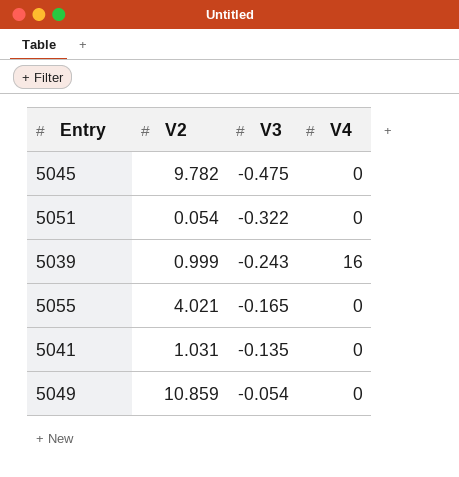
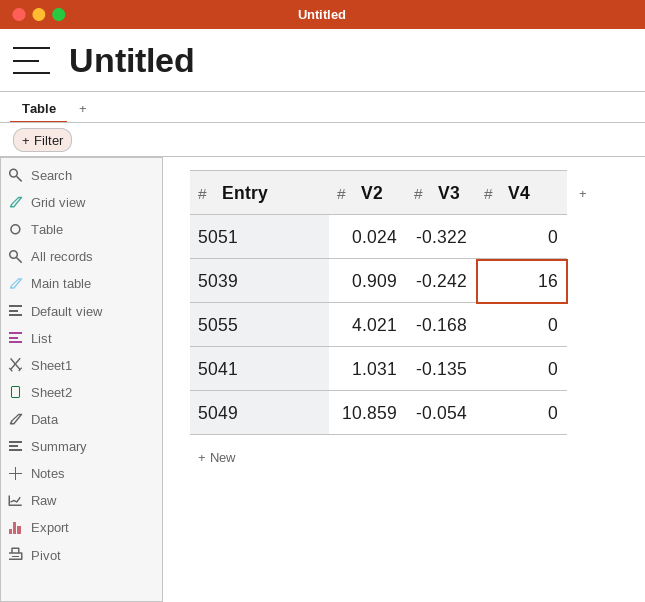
row 5045: 9.782 | -0.475 | 0 -> none
5051 | V2: 0.054 -> 0.024
5039 | V2: 0.999 -> 0.909
5039 | V3: -0.243 -> -0.242
5055 | V3: -0.165 -> -0.168

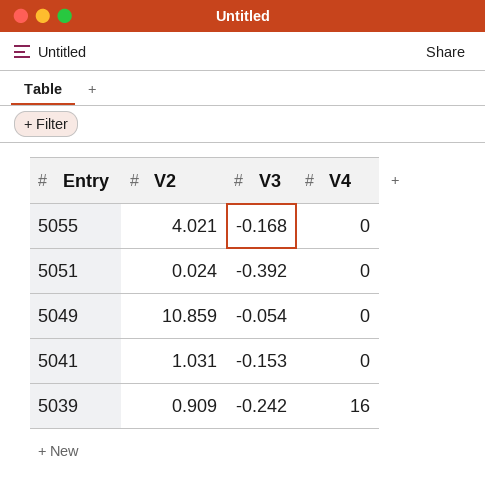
row order: V3 ascending -> Entry descending
5051 | V3: -0.322 -> -0.392
5041 | V3: -0.135 -> -0.153

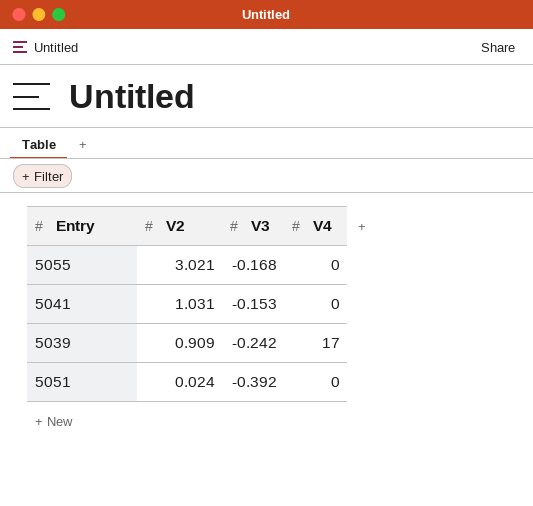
row order: Entry descending -> V2 descending
row 5049: 10.859 | -0.054 | 0 -> none
5055 | V2: 4.021 -> 3.021
5039 | V4: 16 -> 17

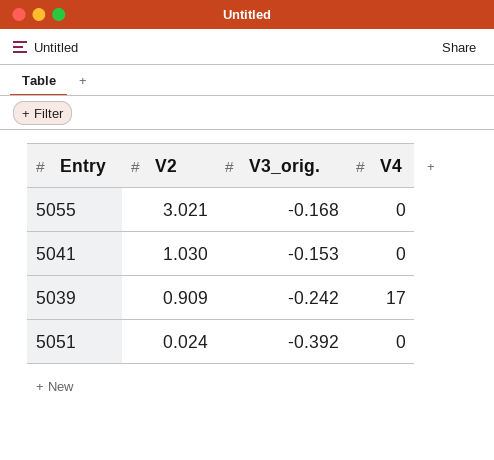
column name: V3 -> V3_orig.
5041 | V2: 1.031 -> 1.030

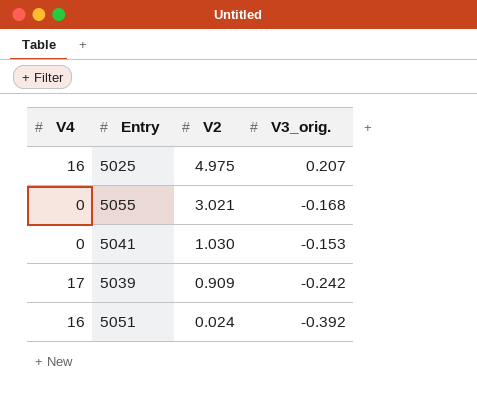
column V4 | position: 4 -> 1
row 5025: none -> 16 | 4.975 | 0.207
5051 | V4: 0 -> 16

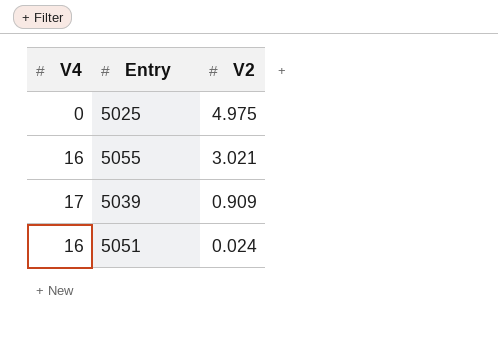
column V3_orig. | position: 4 -> none
row 5041: 0 | 1.030 | -0.153 -> none
5025 | V4: 16 -> 0
5055 | V4: 0 -> 16

